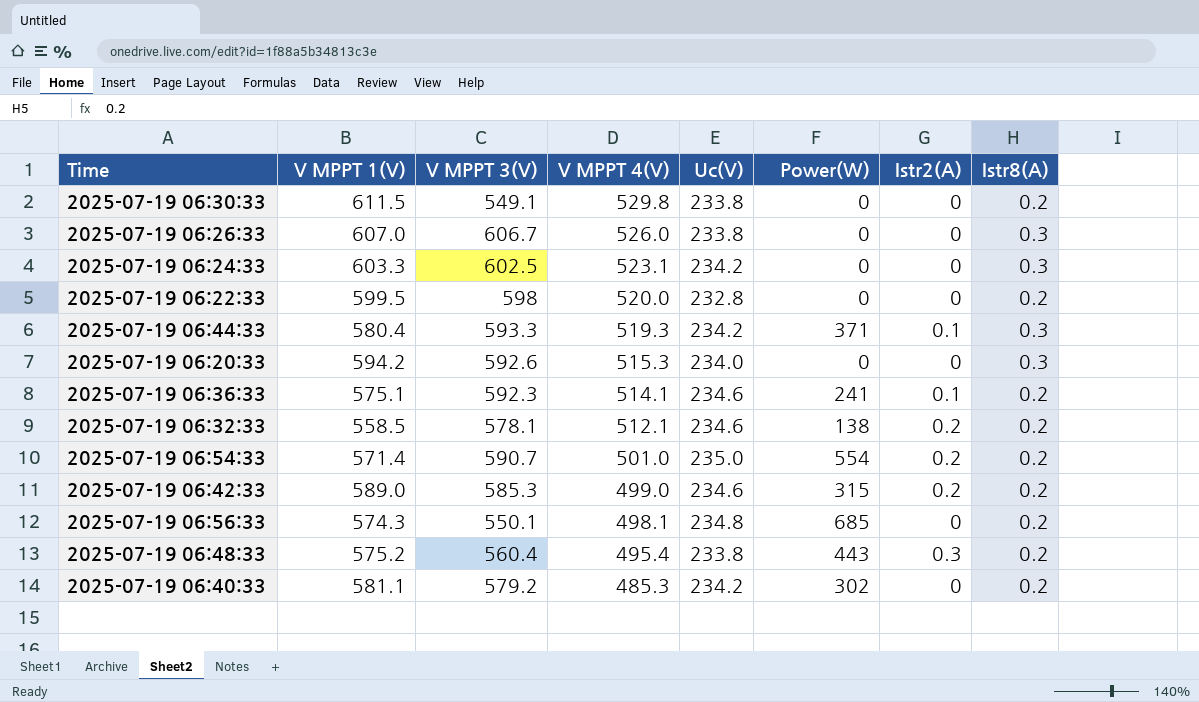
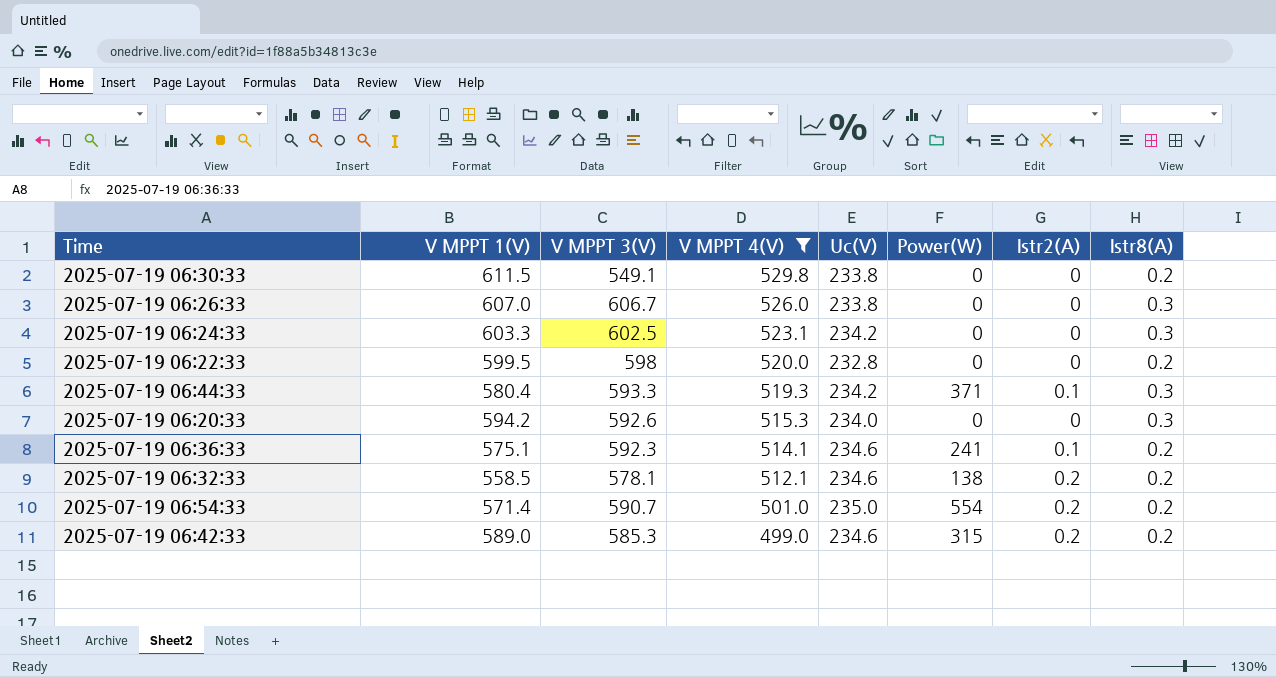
filter: none -> V MPPT 4(V) >= 499.0

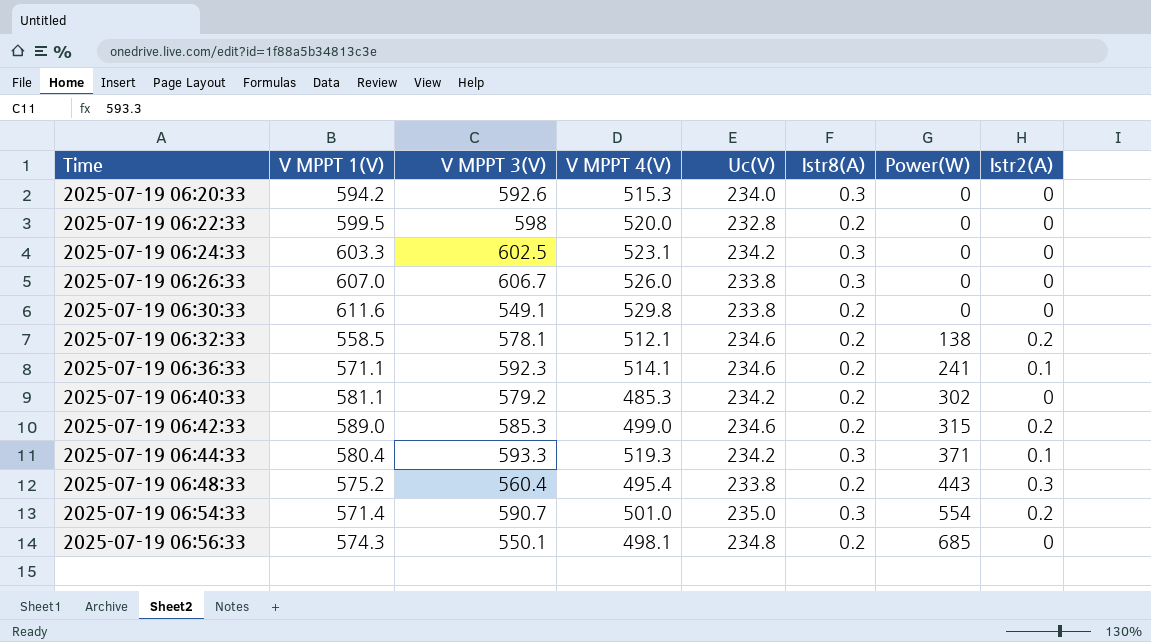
filter: V MPPT 4(V) >= 499.0 -> none
row order: V MPPT 4(V) descending -> Time ascending
column Istr8(A) | position: 8 -> 6
2025-07-19 06:30:33 | V MPPT 1(V): 611.5 -> 611.6
2025-07-19 06:36:33 | V MPPT 1(V): 575.1 -> 571.1
2025-07-19 06:54:33 | Istr8(A): 0.2 -> 0.3

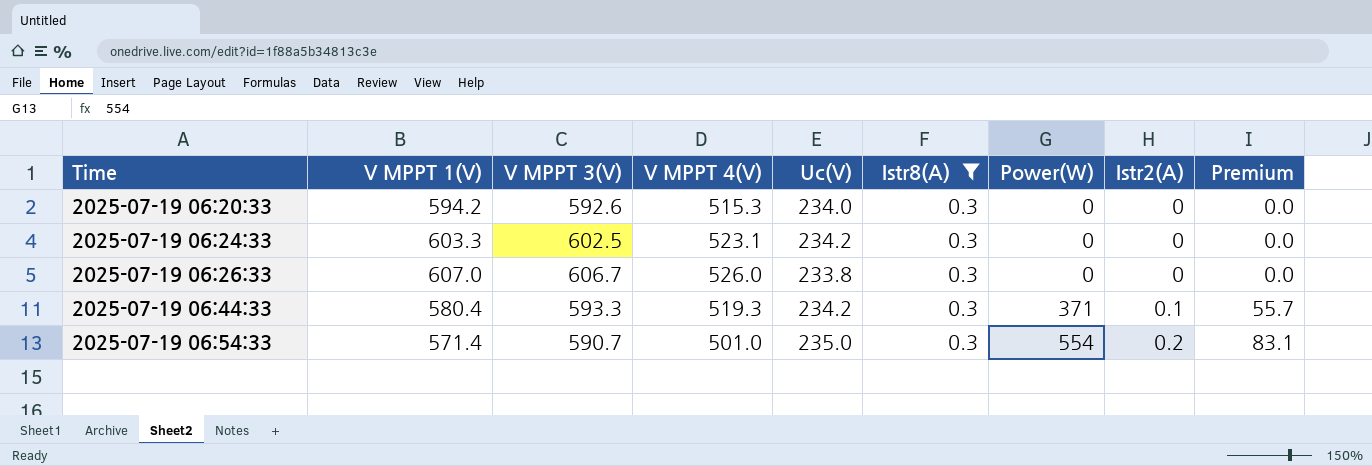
filter: none -> Istr8(A) = 0.3
column Premium | formula: none -> [Power(W)] * 0.15

